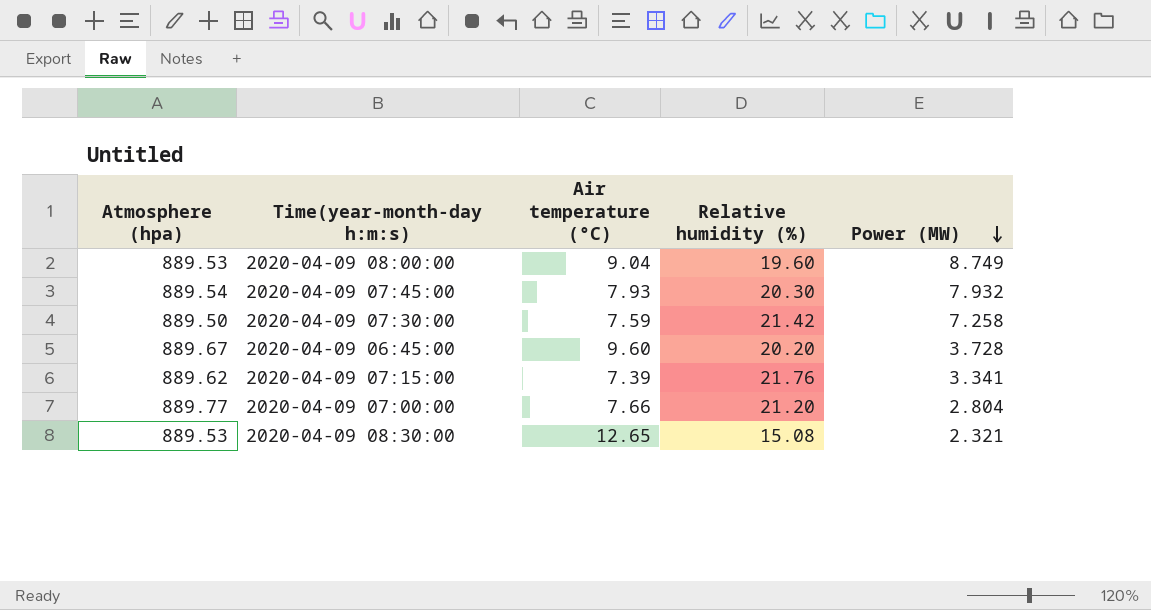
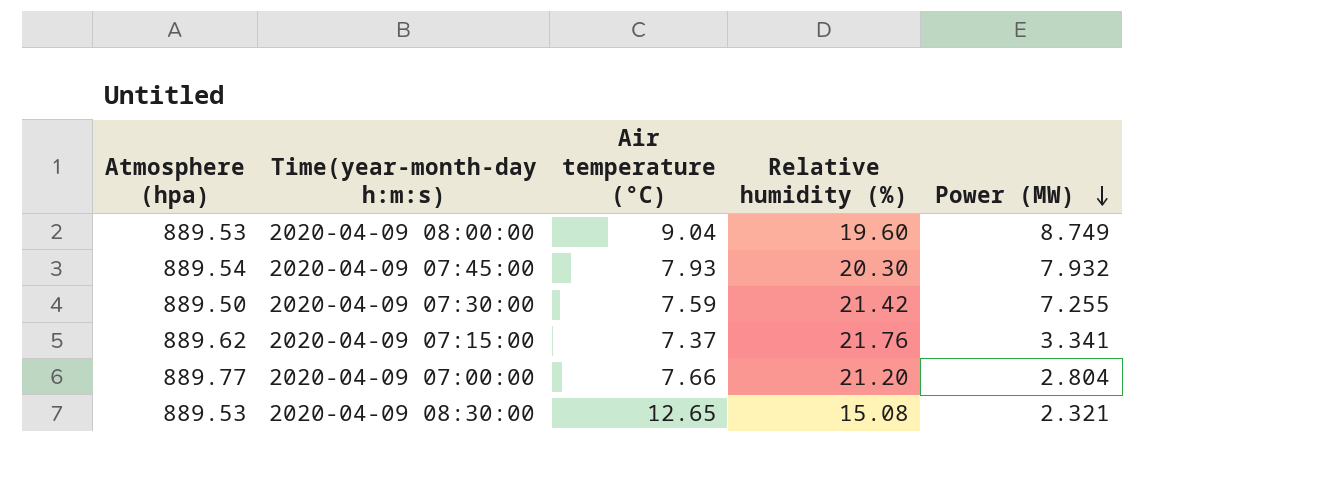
row 2020-04-09 06:45:00: 889.67 | 9.60 | 20.20 | 3.728 -> none
2020-04-09 07:30:00 | Power (MW): 7.258 -> 7.255
2020-04-09 07:15:00 | Air temperature (°C): 7.39 -> 7.37

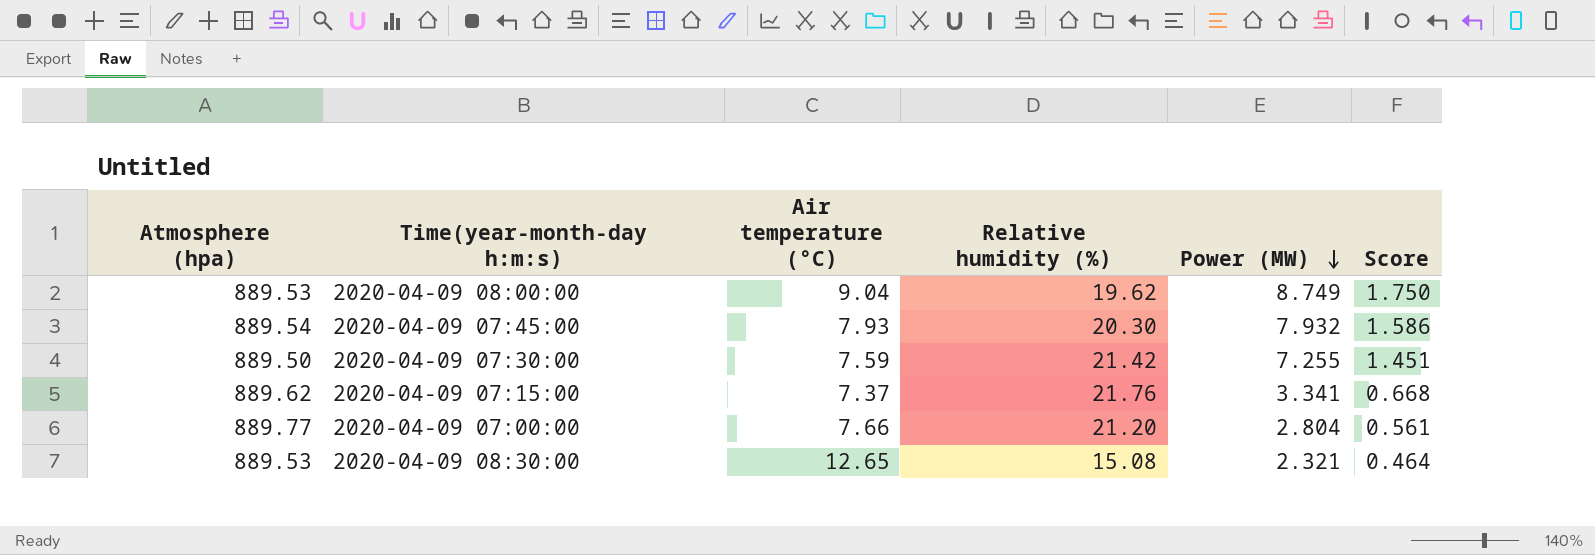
column Score | formula: none -> [Power (MW)] * 0.2
2020-04-09 08:00:00 | Relative humidity (%): 19.60 -> 19.62

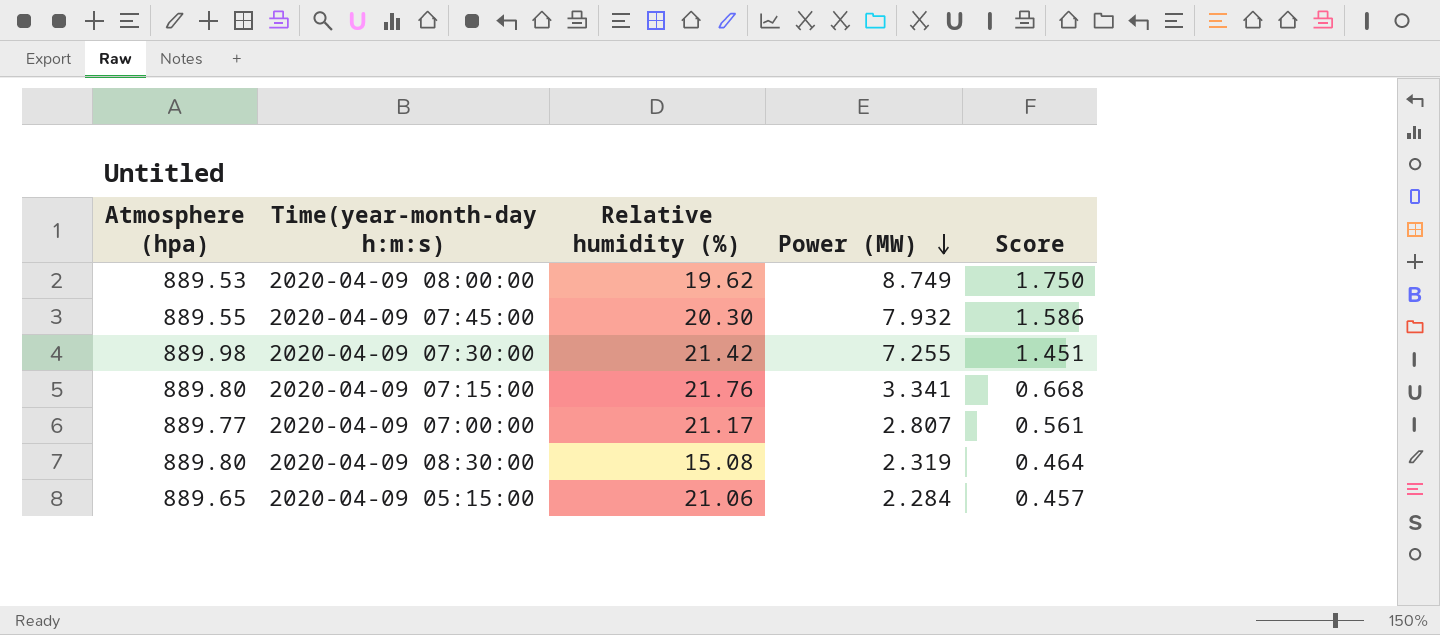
column Air temperature (°C) | position: 3 -> none
2020-04-09 07:45:00 | Atmosphere (hpa): 889.54 -> 889.55
2020-04-09 07:30:00 | Atmosphere (hpa): 889.50 -> 889.98
2020-04-09 07:15:00 | Atmosphere (hpa): 889.62 -> 889.80
2020-04-09 07:00:00 | Relative humidity (%): 21.20 -> 21.17
2020-04-09 07:00:00 | Power (MW): 2.804 -> 2.807
2020-04-09 08:30:00 | Atmosphere (hpa): 889.53 -> 889.80
2020-04-09 08:30:00 | Power (MW): 2.321 -> 2.319
row 2020-04-09 05:15:00: none -> 889.65 | 21.06 | 2.284 | 0.457

